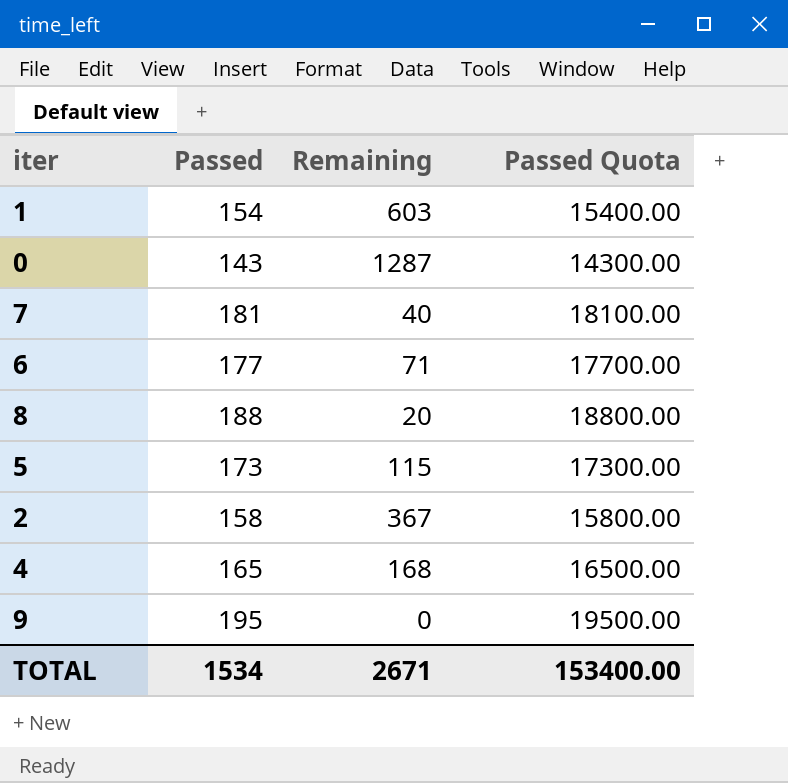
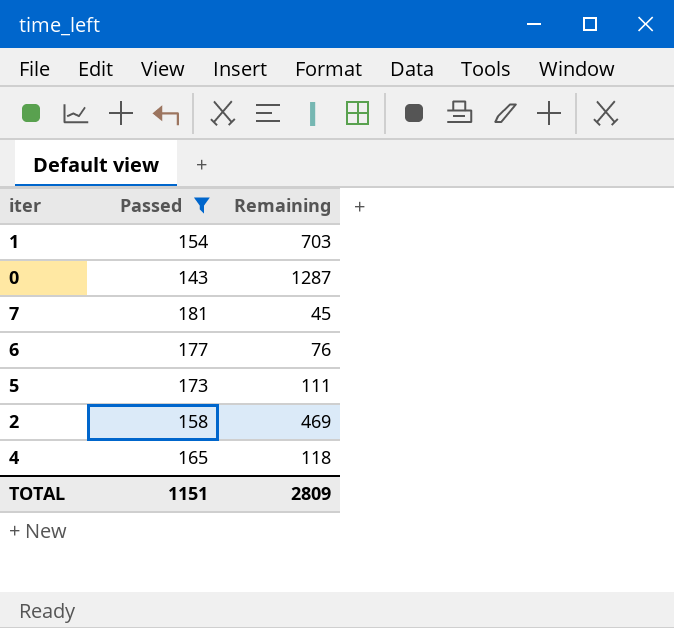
filter: none -> Passed <= 181
column Passed Quota | formula: [Passed] * 100 -> none
1 | Remaining: 603 -> 703
7 | Remaining: 40 -> 45
6 | Remaining: 71 -> 76
5 | Remaining: 115 -> 111
2 | Remaining: 367 -> 469
4 | Remaining: 168 -> 118
TOTAL | Passed: 1534 -> 1151
TOTAL | Remaining: 2671 -> 2809

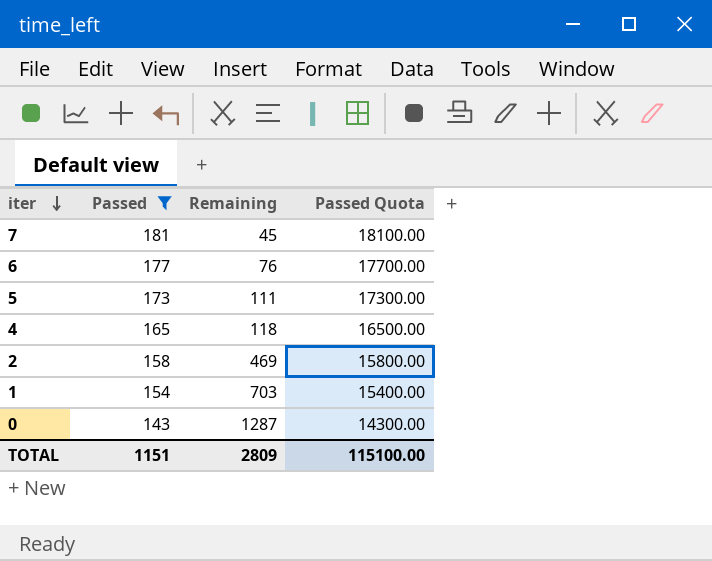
row order: none -> iter descending
column Passed Quota | formula: none -> [Passed] * 100

